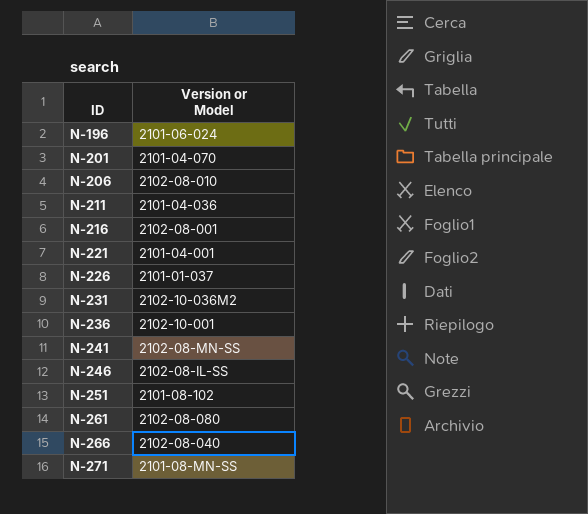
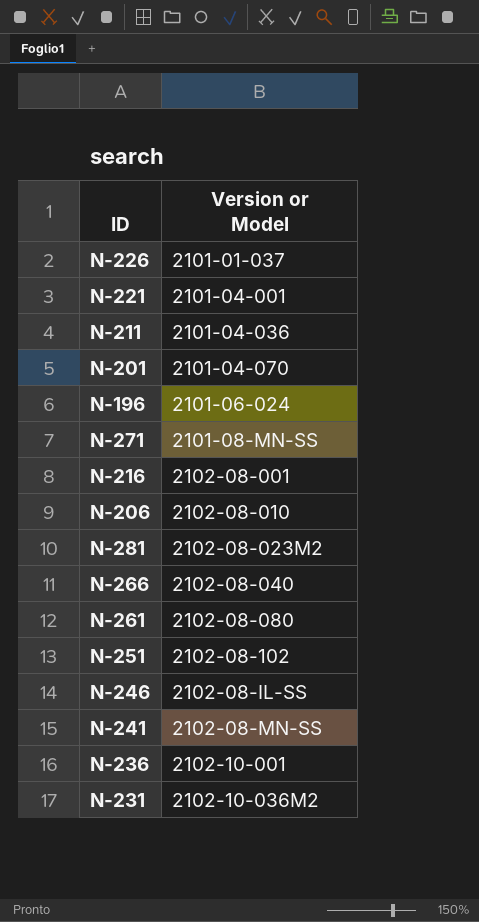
row order: ID ascending -> Version or Model ascending
row N-281: none -> 2102-08-023M2
N-251 | Version or Model: 2101-08-102 -> 2102-08-102

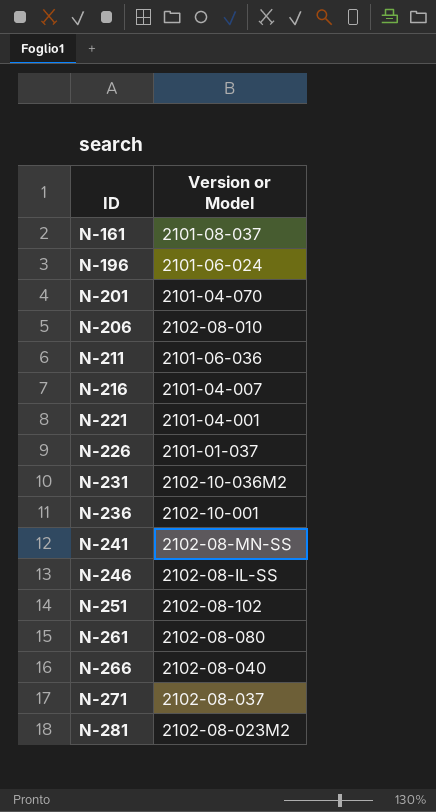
row order: Version or Model ascending -> ID ascending
row N-161: none -> 2101-08-037
N-211 | Version or Model: 2101-04-036 -> 2101-06-036
N-216 | Version or Model: 2102-08-001 -> 2101-04-007
N-271 | Version or Model: 2101-08-MN-SS -> 2102-08-037

